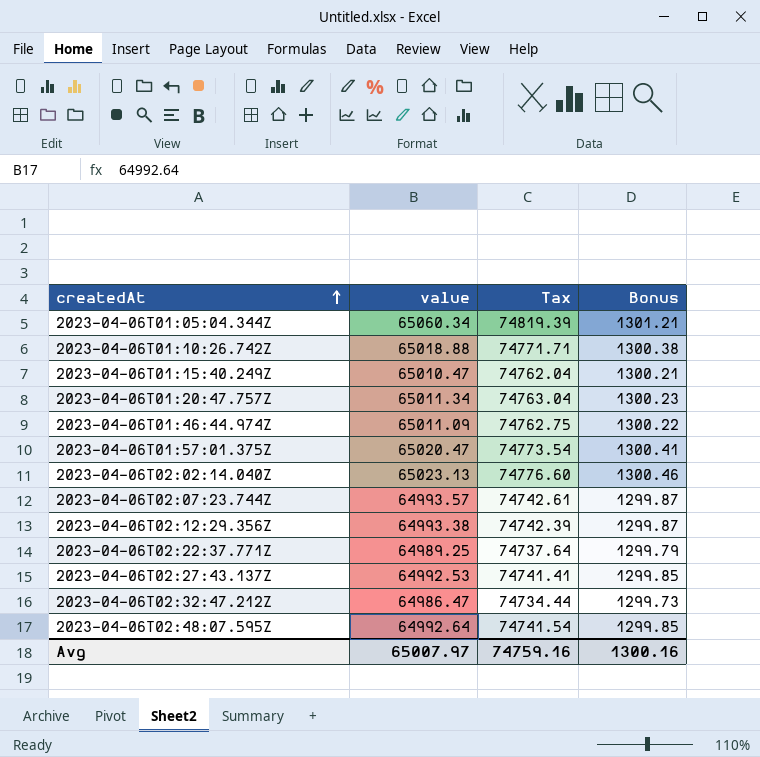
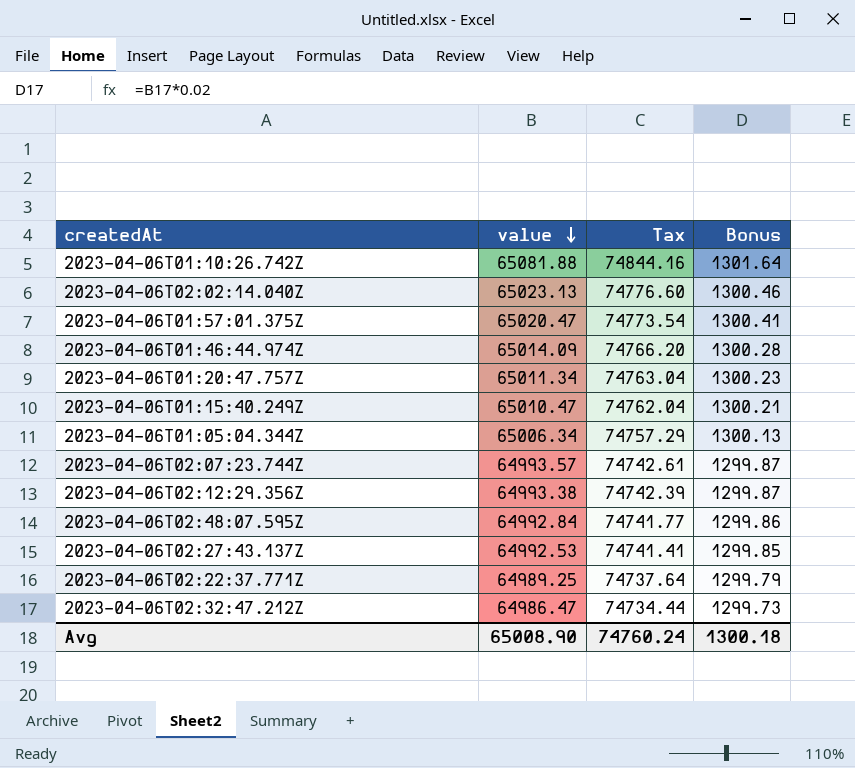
row order: createdAt ascending -> value descending
2023-04-06T01:10:26.742Z | value: 65018.88 -> 65081.88
2023-04-06T01:10:26.742Z | Tax: 74771.71 -> 74844.16
2023-04-06T01:10:26.742Z | Bonus: 1300.38 -> 1301.64
2023-04-06T01:46:44.974Z | value: 65011.09 -> 65014.09
2023-04-06T01:46:44.974Z | Tax: 74762.75 -> 74766.20
2023-04-06T01:46:44.974Z | Bonus: 1300.22 -> 1300.28
2023-04-06T01:05:04.344Z | value: 65060.34 -> 65006.34
2023-04-06T01:05:04.344Z | Tax: 74819.39 -> 74757.29
2023-04-06T01:05:04.344Z | Bonus: 1301.21 -> 1300.13
2023-04-06T02:48:07.595Z | value: 64992.64 -> 64992.84
2023-04-06T02:48:07.595Z | Tax: 74741.54 -> 74741.77
2023-04-06T02:48:07.595Z | Bonus: 1299.85 -> 1299.86
Avg | value: 65007.97 -> 65008.90
Avg | Tax: 74759.16 -> 74760.24
Avg | Bonus: 1300.16 -> 1300.18

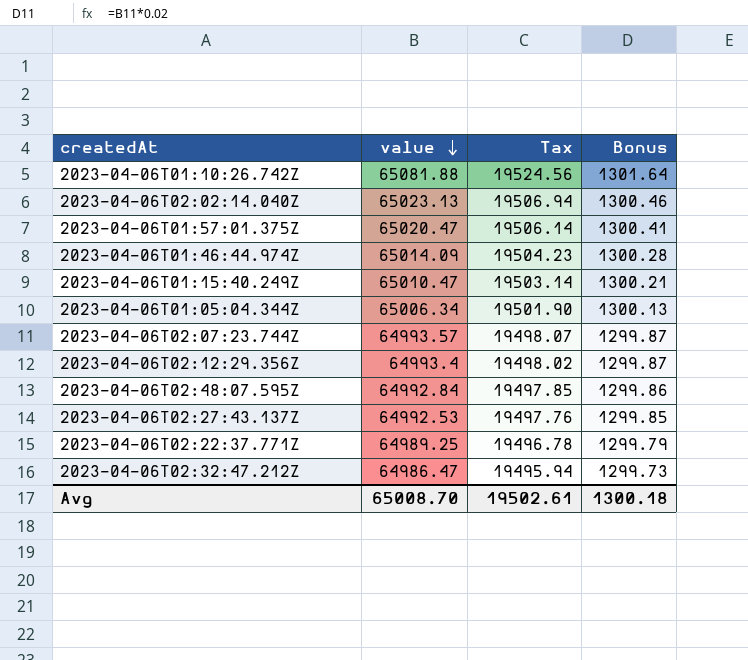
column Tax | formula: [value] * 1.15 -> [value] * 0.3
row 2023-04-06T01:20:47.757Z: 65011.34 | 74763.04 | 1300.23 -> none
2023-04-06T02:12:29.356Z | value: 64993.38 -> 64993.4
Avg | value: 65008.90 -> 65008.70
Avg | Tax: 74760.24 -> 19502.61

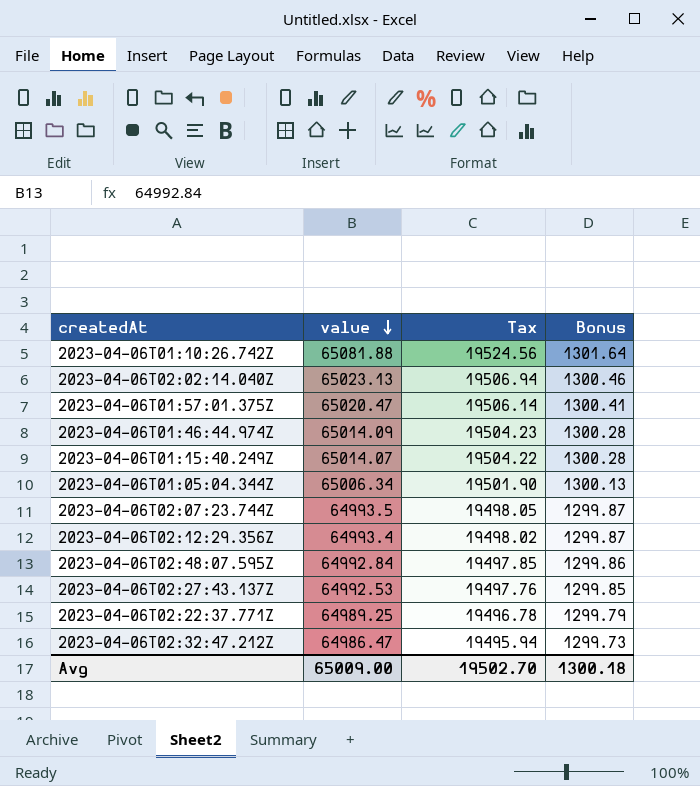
2023-04-06T01:15:40.249Z | value: 65010.47 -> 65014.07
2023-04-06T01:15:40.249Z | Tax: 19503.14 -> 19504.22
2023-04-06T01:15:40.249Z | Bonus: 1300.21 -> 1300.28
2023-04-06T02:07:23.744Z | value: 64993.57 -> 64993.5
2023-04-06T02:07:23.744Z | Tax: 19498.07 -> 19498.05
Avg | value: 65008.70 -> 65009.00
Avg | Tax: 19502.61 -> 19502.70

